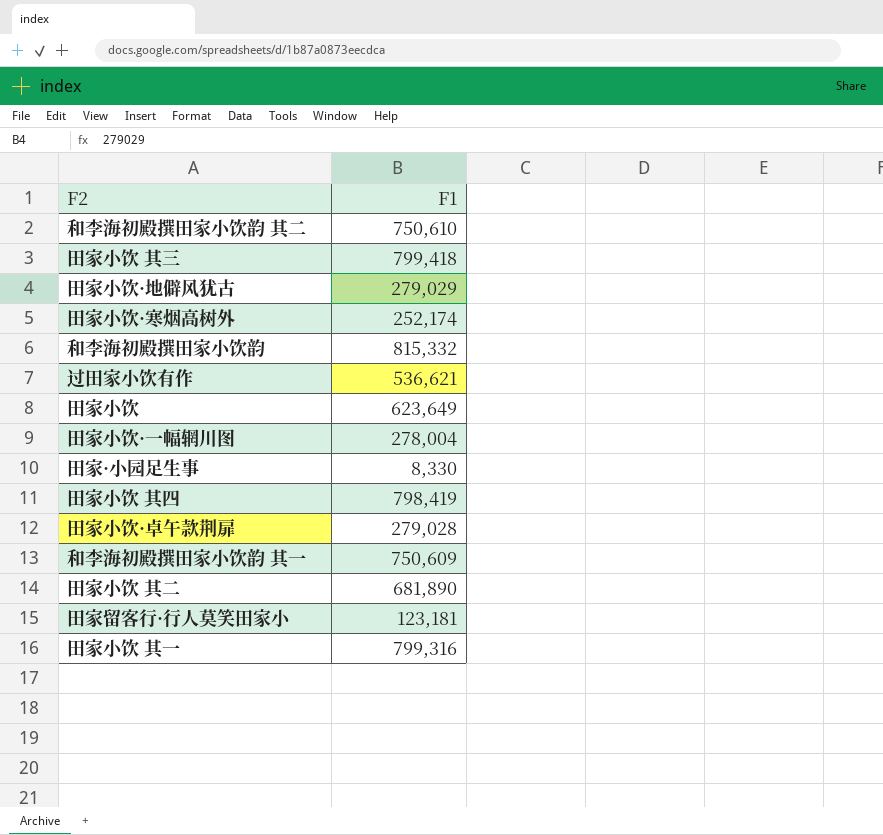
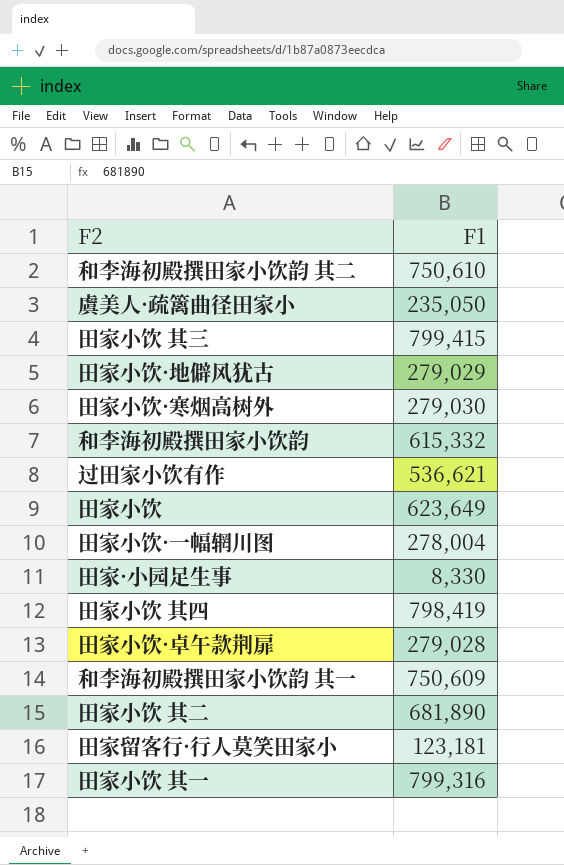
row 虞美人·疏篱曲径田家小: none -> 235,050
田家小饮 其三 | F1: 799,418 -> 799,415
田家小饮·寒烟高树外 | F1: 252,174 -> 279,030
和李海初殿撰田家小饮韵 | F1: 815,332 -> 615,332

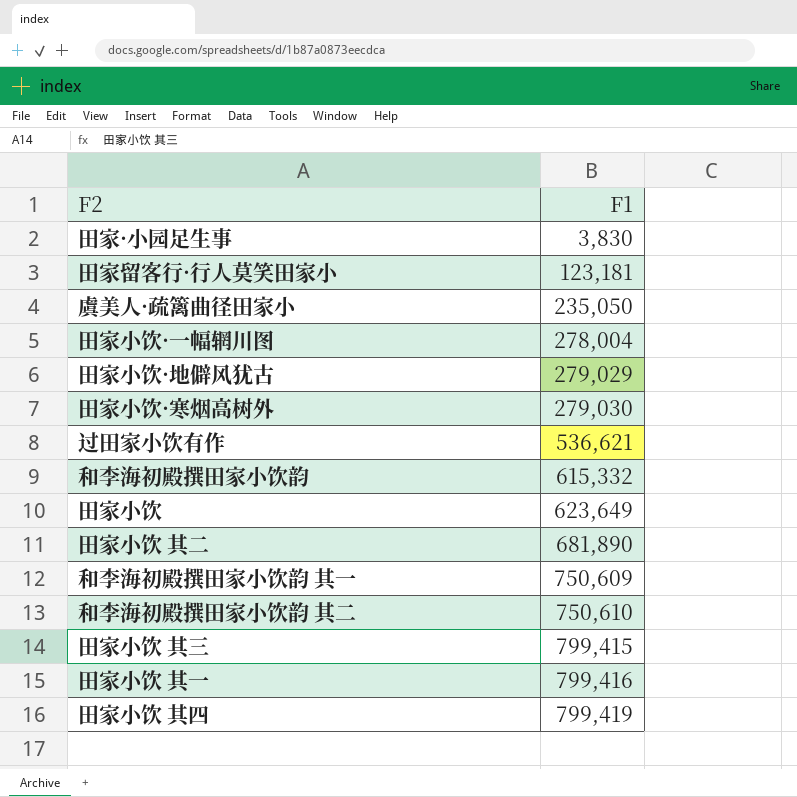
row order: none -> F1 ascending
row 田家小饮·卓午款荆扉: 279,028 -> none
田家·小园足生事 | F1: 8,330 -> 3,830
田家小饮 其一 | F1: 799,316 -> 799,416
田家小饮 其四 | F1: 798,419 -> 799,419

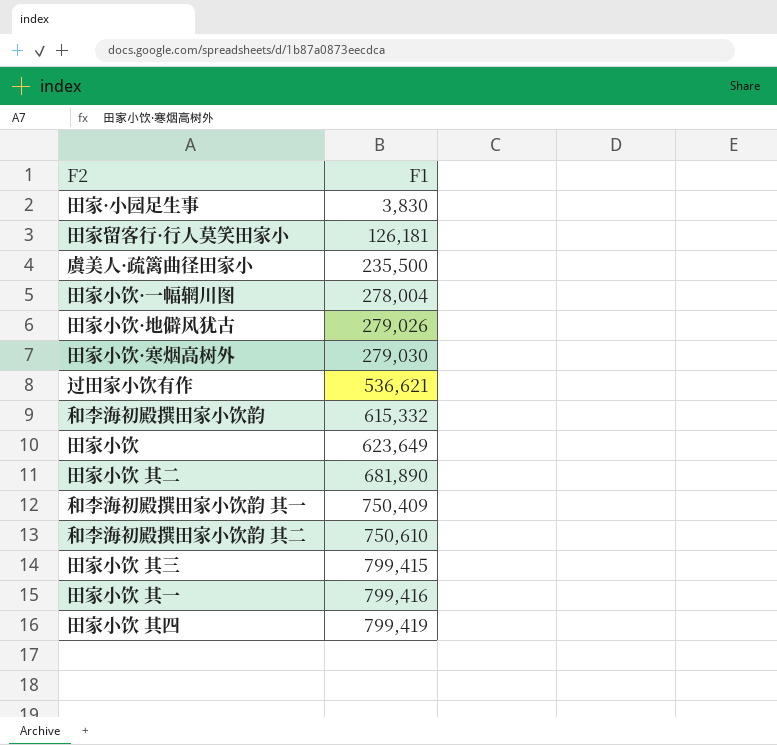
田家留客行·行人莫笑田家小 | F1: 123,181 -> 126,181
虞美人·疏篱曲径田家小 | F1: 235,050 -> 235,500
田家小饮·地僻风犹古 | F1: 279,029 -> 279,026
和李海初殿撰田家小饮韵 其一 | F1: 750,609 -> 750,409

